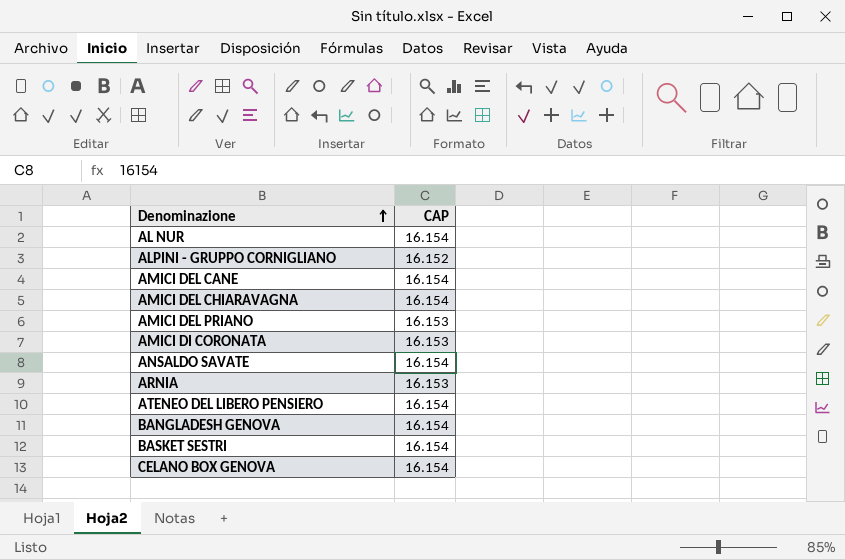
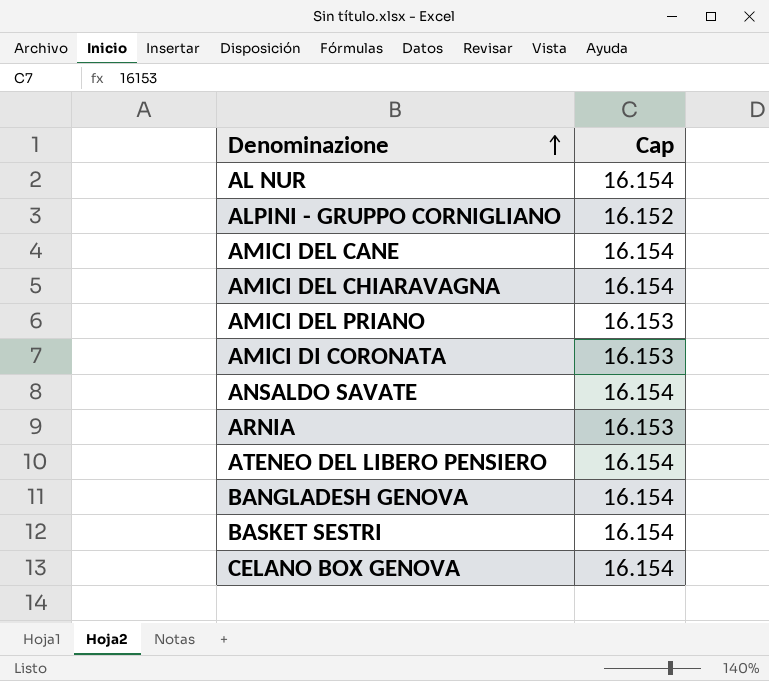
column name: CAP -> Cap

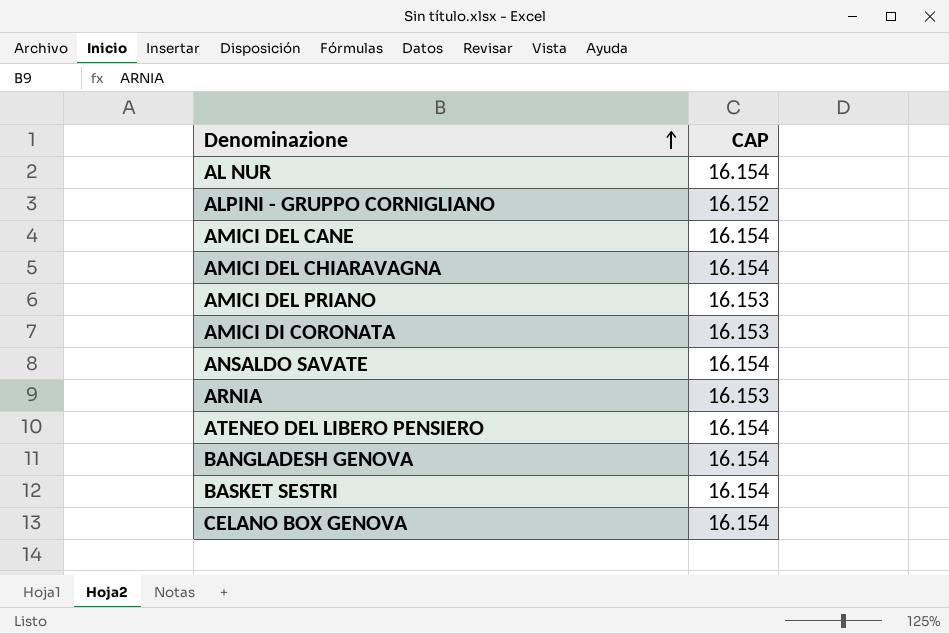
column name: Cap -> CAP

